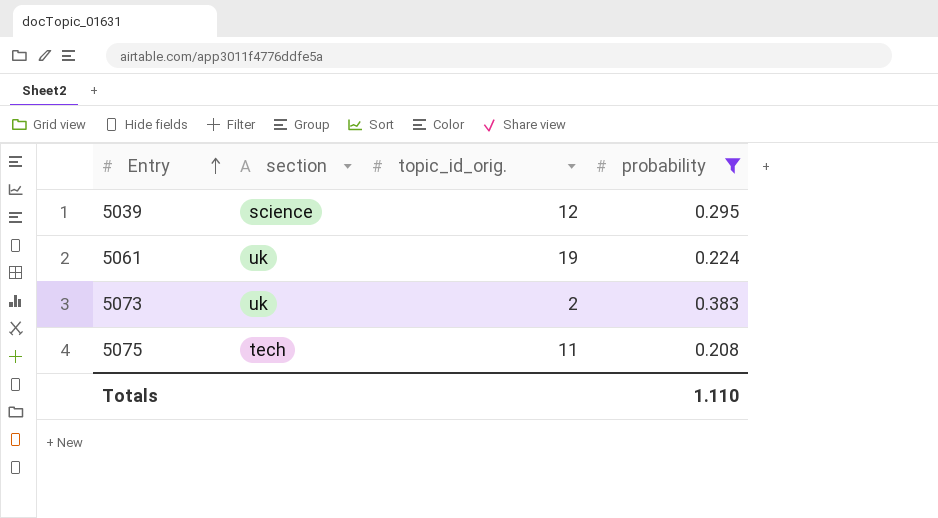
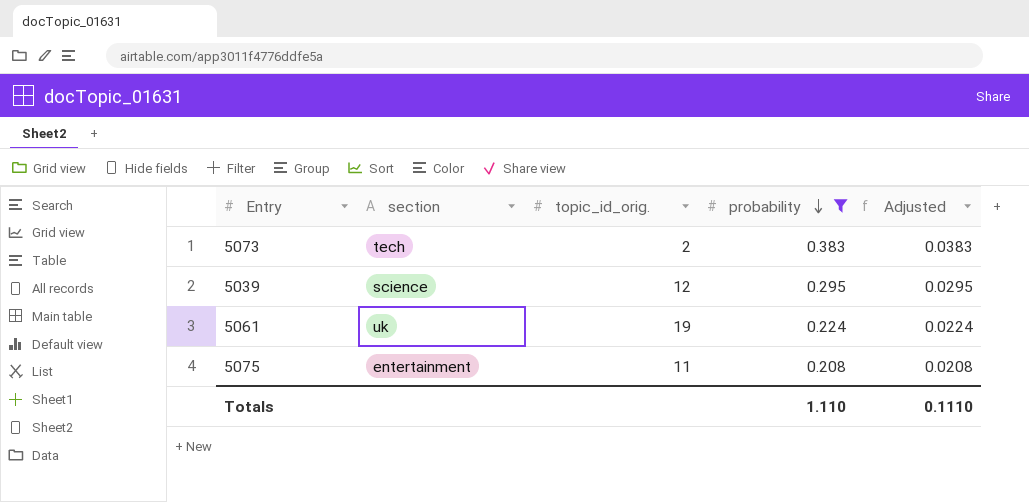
row order: Entry ascending -> probability descending
column Adjusted | formula: none -> [probability] * 0.1
5073 | section: uk -> tech
5075 | section: tech -> entertainment

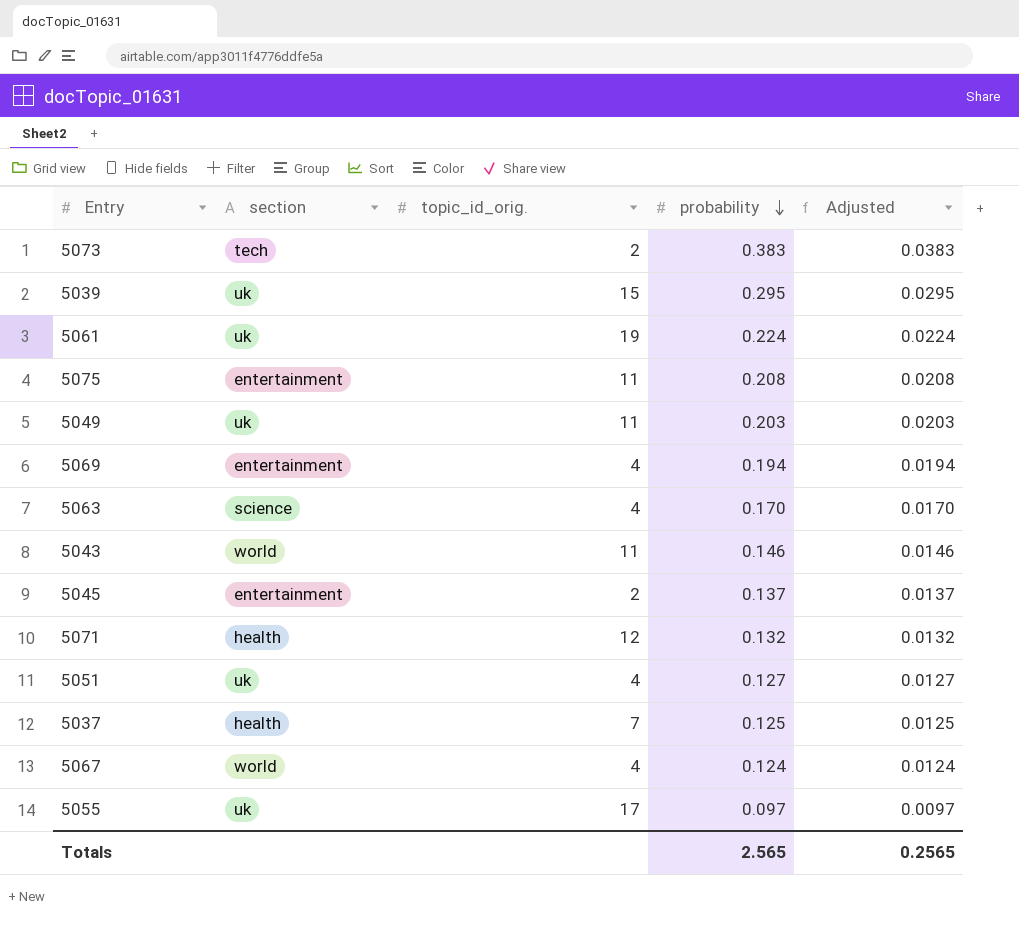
filter: probability >= 0.208 -> none
5039 | section: science -> uk
5039 | topic_id_orig.: 12 -> 15
Totals | probability: 1.110 -> 2.565
Totals | Adjusted: 0.1110 -> 0.2565

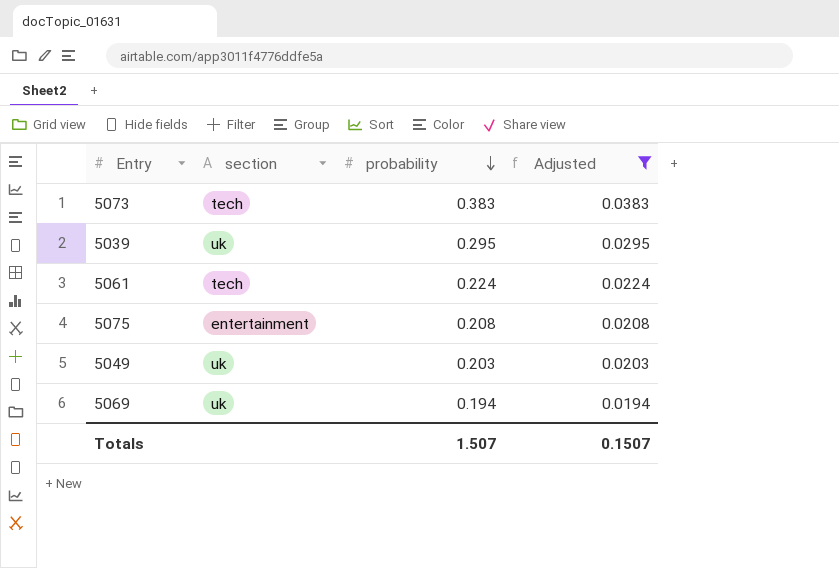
filter: none -> Adjusted >= 0.0194
column topic_id_orig. | position: 3 -> none
5061 | section: uk -> tech
5069 | section: entertainment -> uk
Totals | probability: 2.565 -> 1.507
Totals | Adjusted: 0.2565 -> 0.1507

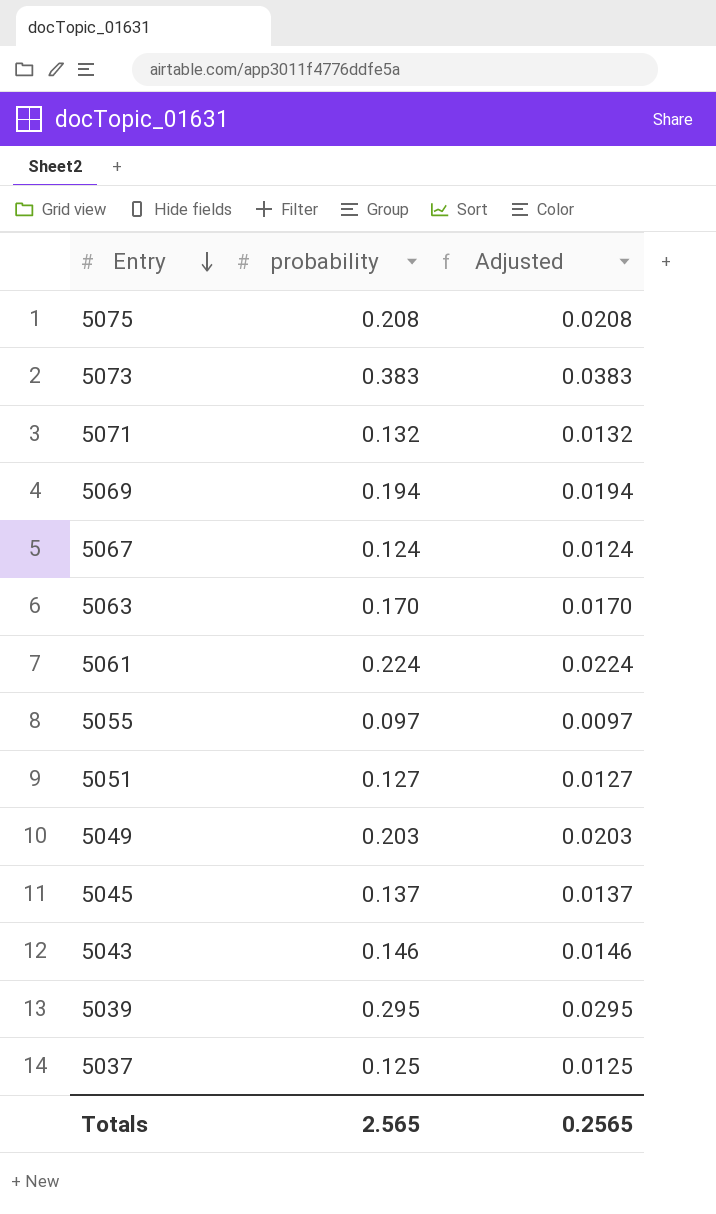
filter: Adjusted >= 0.0194 -> none
row order: probability descending -> Entry descending
column section | position: 2 -> none
Totals | probability: 1.507 -> 2.565
Totals | Adjusted: 0.1507 -> 0.2565

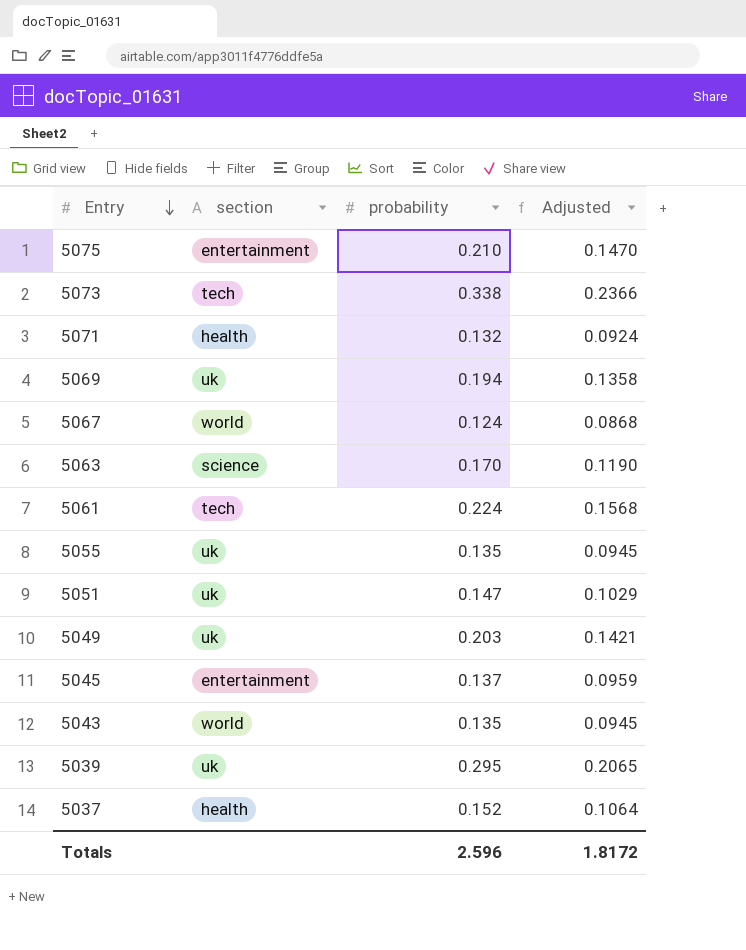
column section | position: none -> 2
column Adjusted | formula: [probability] * 0.1 -> [probability] * 0.7
5075 | probability: 0.208 -> 0.210
5073 | probability: 0.383 -> 0.338
5055 | probability: 0.097 -> 0.135
5051 | probability: 0.127 -> 0.147
5043 | probability: 0.146 -> 0.135
5037 | probability: 0.125 -> 0.152
Totals | probability: 2.565 -> 2.596
Totals | Adjusted: 0.2565 -> 1.8172

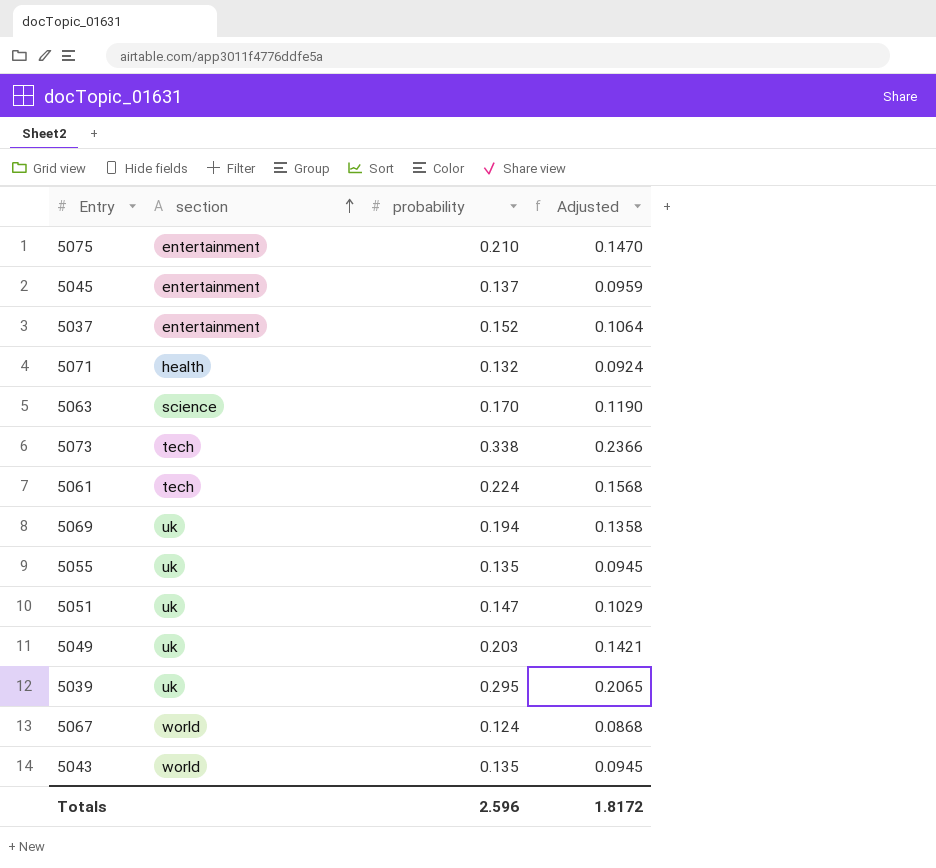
row order: Entry descending -> section ascending
5037 | section: health -> entertainment

